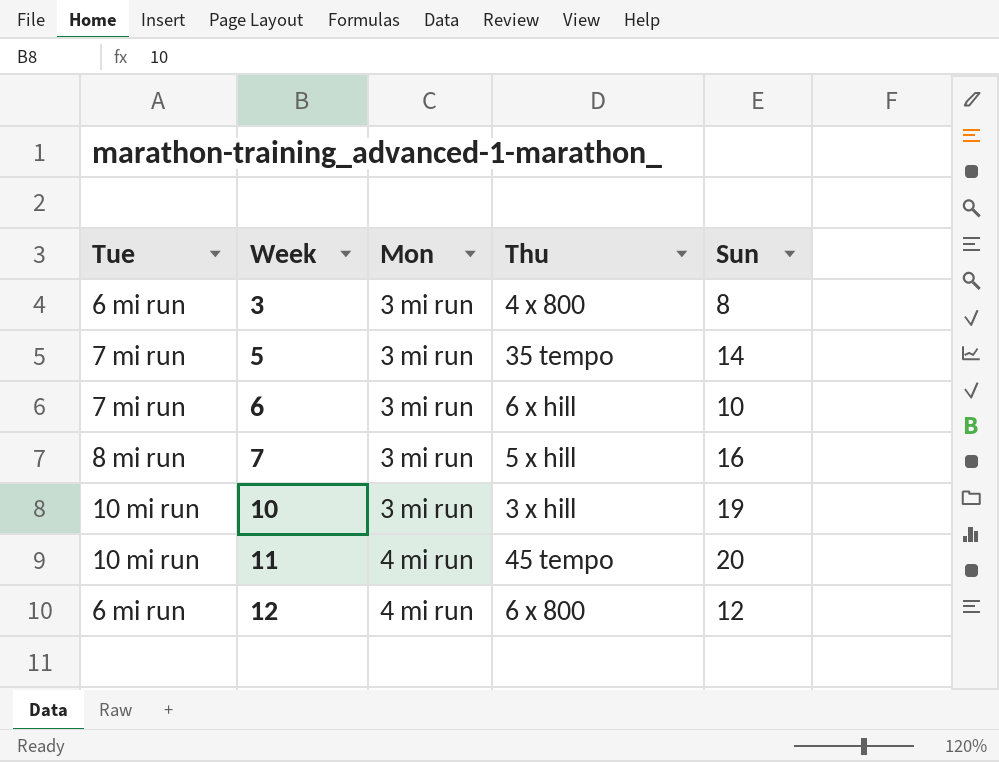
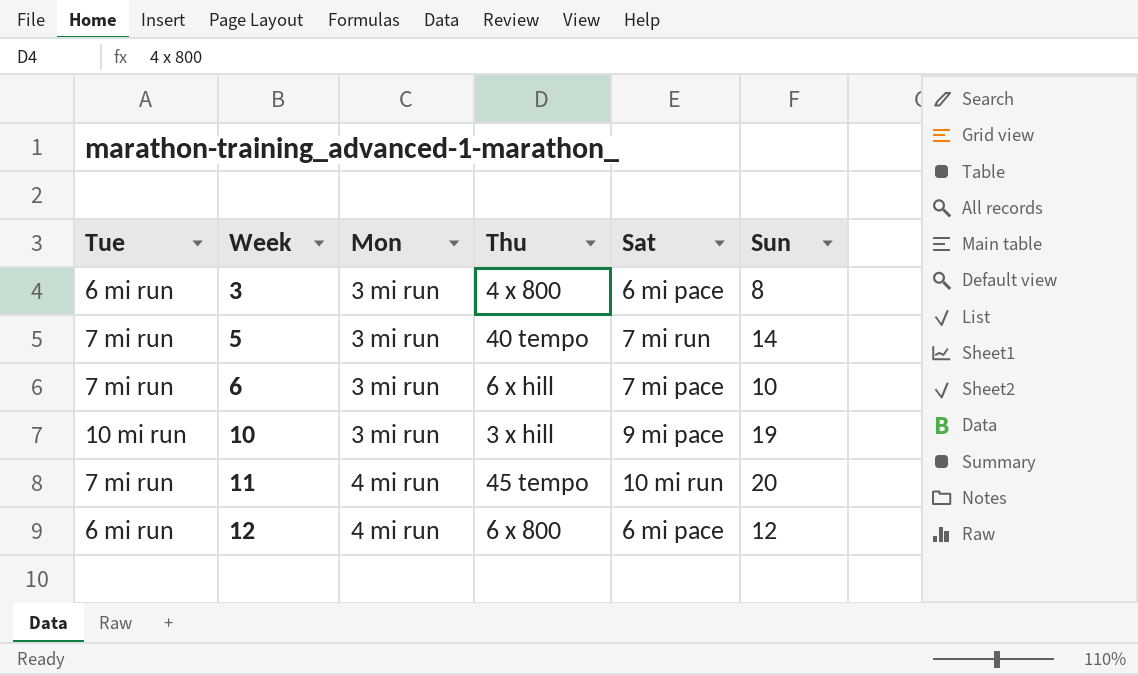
column Sat | position: none -> 5
row 7: 8 mi run | 3 mi run | 5 x hill | 16 -> none
5 | Thu: 35 tempo -> 40 tempo
11 | Tue: 10 mi run -> 7 mi run

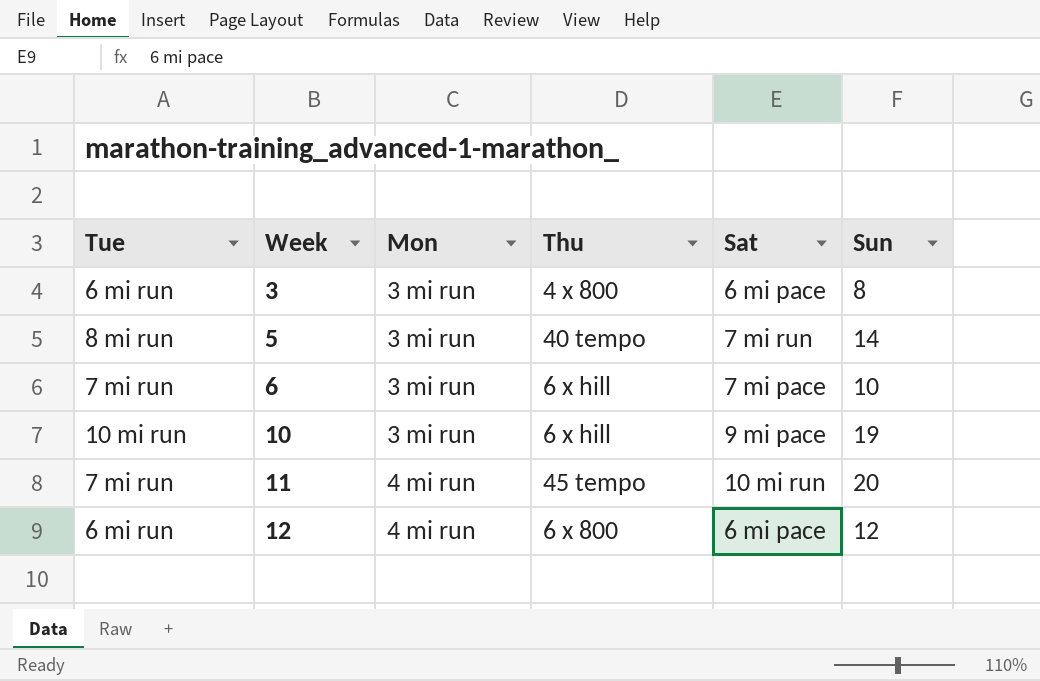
5 | Tue: 7 mi run -> 8 mi run
10 | Thu: 3 x hill -> 6 x hill

